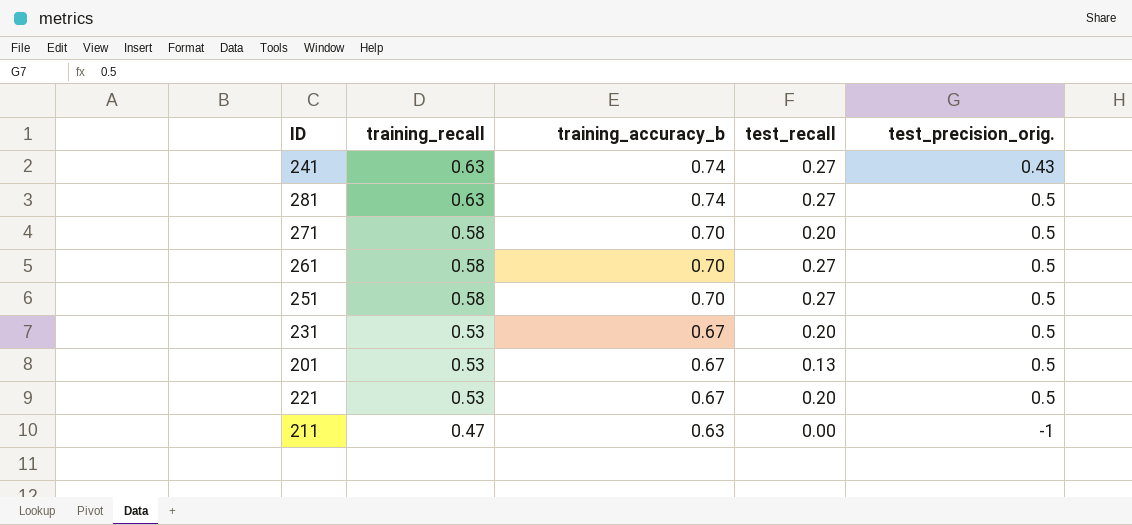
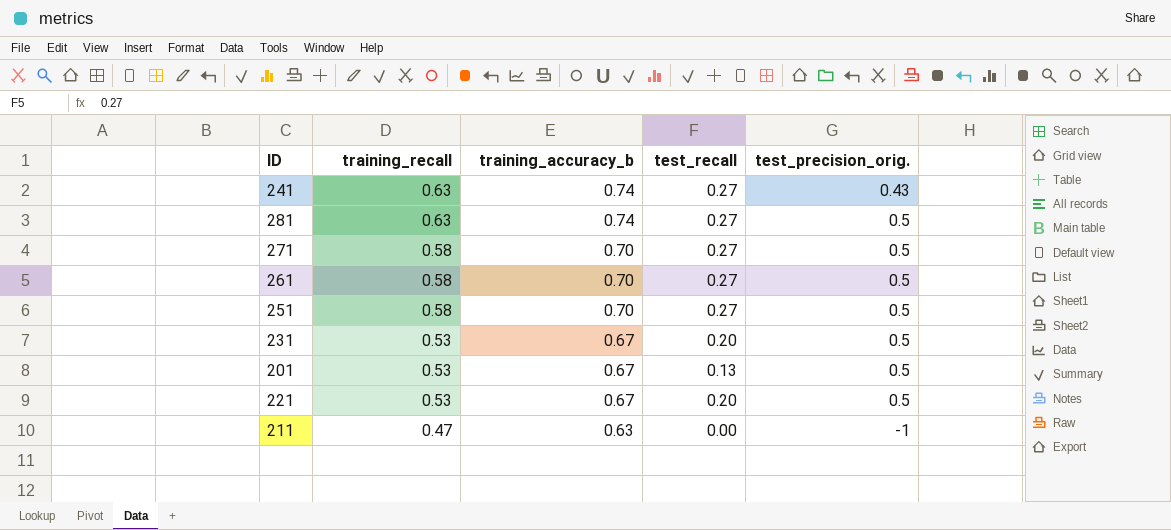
271 | test_recall: 0.20 -> 0.27

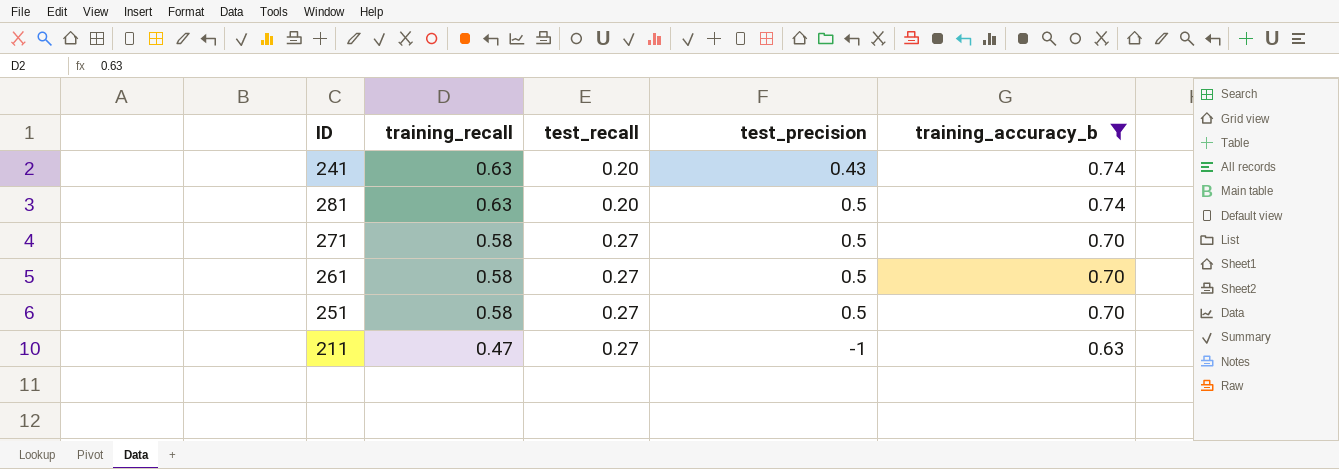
filter: none -> training_accuracy_b != 0.67
column name: test_precision_orig. -> test_precision
column training_accuracy_b | position: 3 -> 5
241 | test_recall: 0.27 -> 0.20
281 | test_recall: 0.27 -> 0.20
211 | test_recall: 0.00 -> 0.27

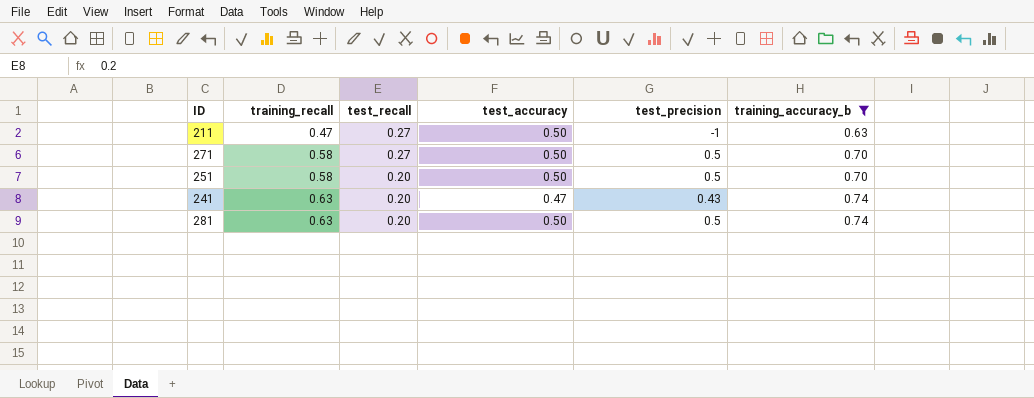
row order: training_recall descending -> training_recall ascending
column test_accuracy | position: none -> 4
row 261: 0.58 | 0.27 | 0.5 | 0.70 -> none
251 | test_recall: 0.27 -> 0.20

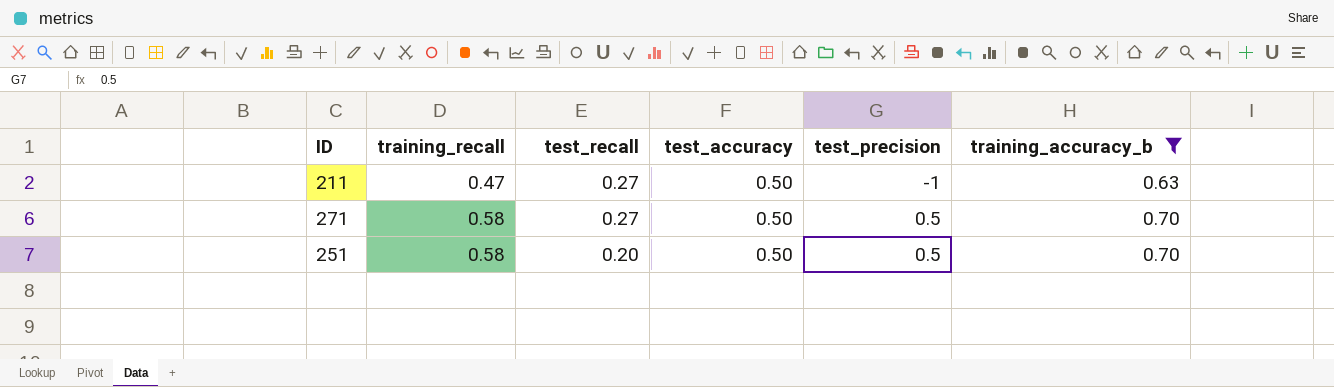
row 241: 0.63 | 0.20 | 0.47 | 0.43 | 0.74 -> none
row 281: 0.63 | 0.20 | 0.50 | 0.5 | 0.74 -> none

